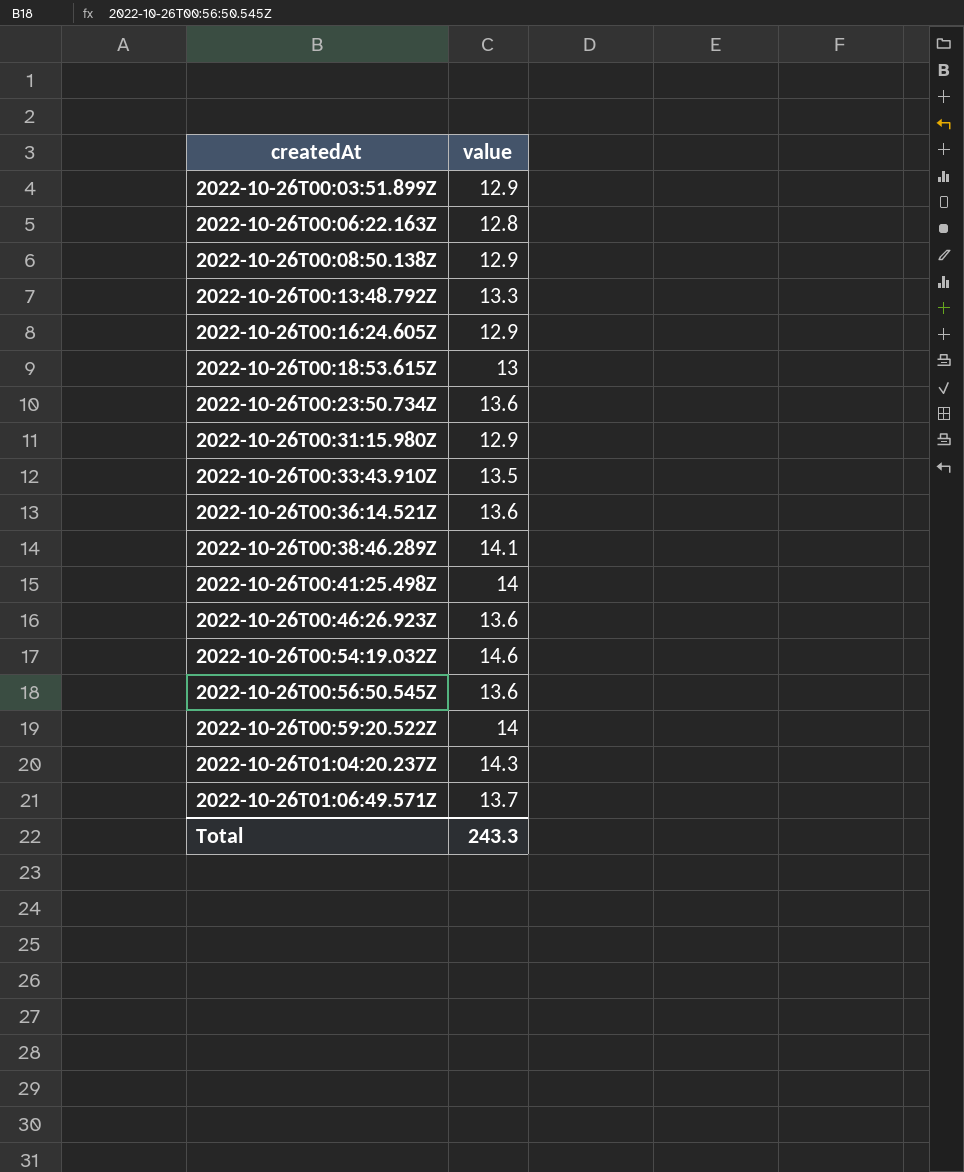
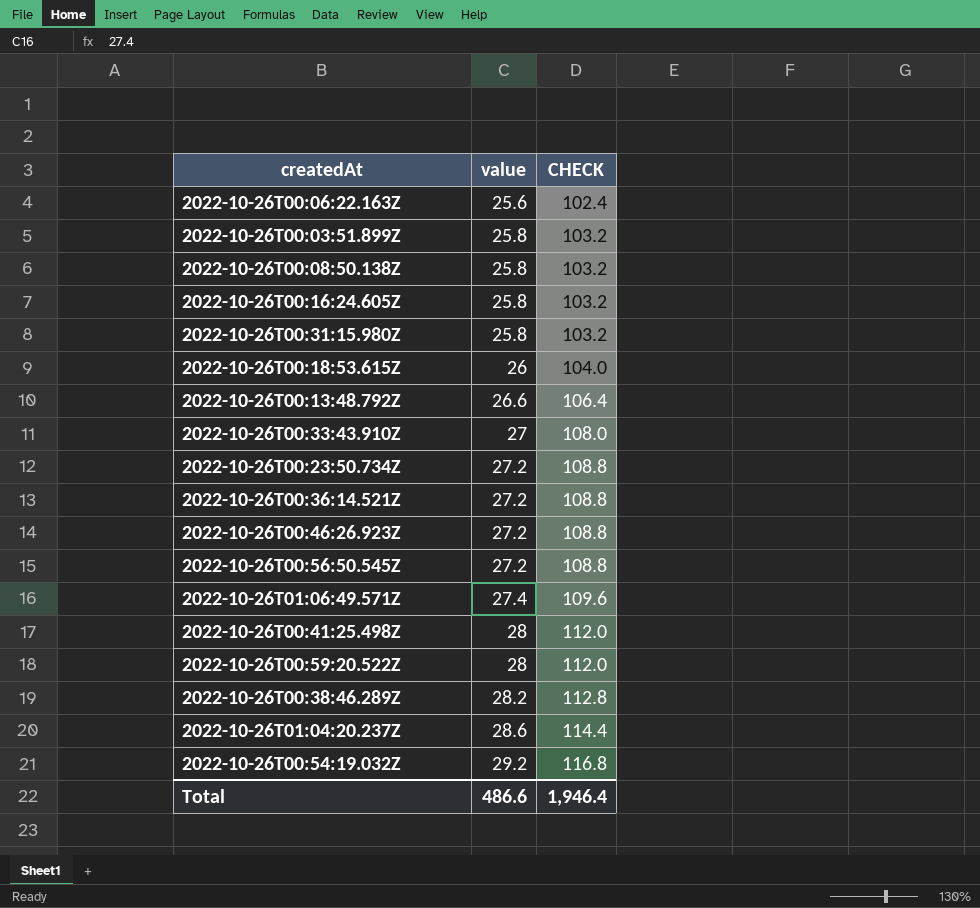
row order: createdAt ascending -> value ascending
column CHECK | formula: none -> [value] * 4
2022-10-26T00:06:22.163Z | value: 12.8 -> 25.6
2022-10-26T00:03:51.899Z | value: 12.9 -> 25.8
2022-10-26T00:08:50.138Z | value: 12.9 -> 25.8
2022-10-26T00:16:24.605Z | value: 12.9 -> 25.8
2022-10-26T00:31:15.980Z | value: 12.9 -> 25.8
2022-10-26T00:18:53.615Z | value: 13 -> 26
2022-10-26T00:13:48.792Z | value: 13.3 -> 26.6
2022-10-26T00:33:43.910Z | value: 13.5 -> 27
2022-10-26T00:23:50.734Z | value: 13.6 -> 27.2
2022-10-26T00:36:14.521Z | value: 13.6 -> 27.2
2022-10-26T00:46:26.923Z | value: 13.6 -> 27.2
2022-10-26T00:56:50.545Z | value: 13.6 -> 27.2
2022-10-26T01:06:49.571Z | value: 13.7 -> 27.4
2022-10-26T00:41:25.498Z | value: 14 -> 28
2022-10-26T00:59:20.522Z | value: 14 -> 28
2022-10-26T00:38:46.289Z | value: 14.1 -> 28.2
2022-10-26T01:04:20.237Z | value: 14.3 -> 28.6
2022-10-26T00:54:19.032Z | value: 14.6 -> 29.2
Total | value: 243.3 -> 486.6

